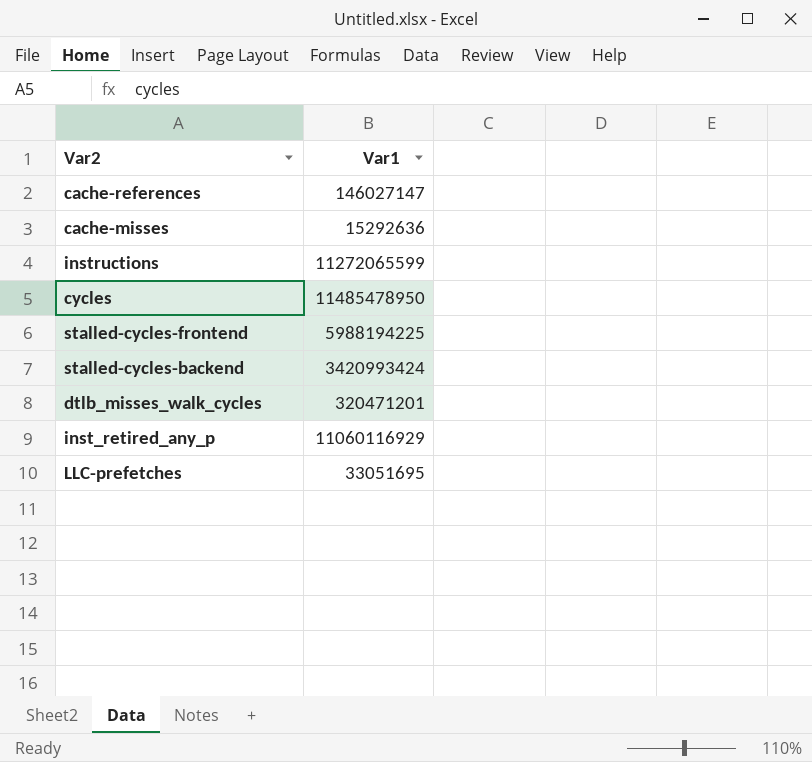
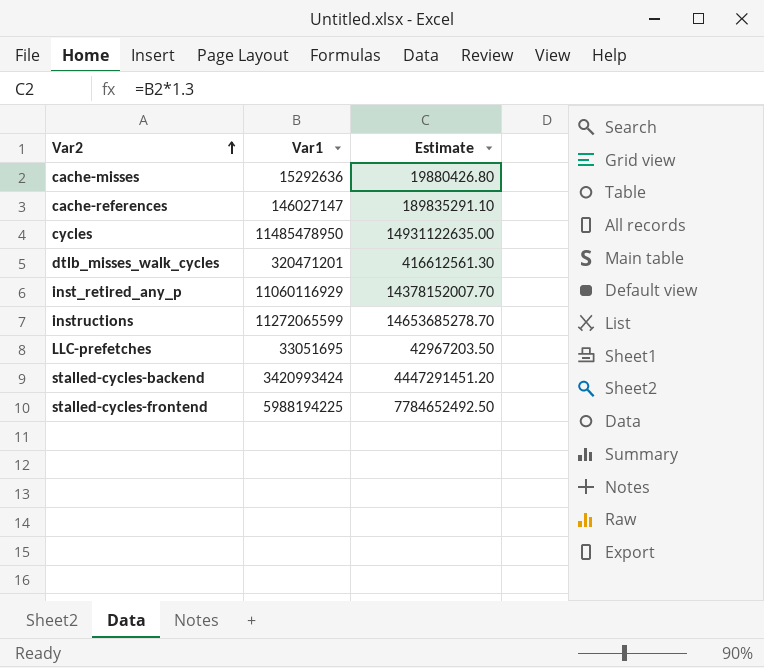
row order: none -> Var2 ascending
column Estimate | formula: none -> [Var1] * 1.3

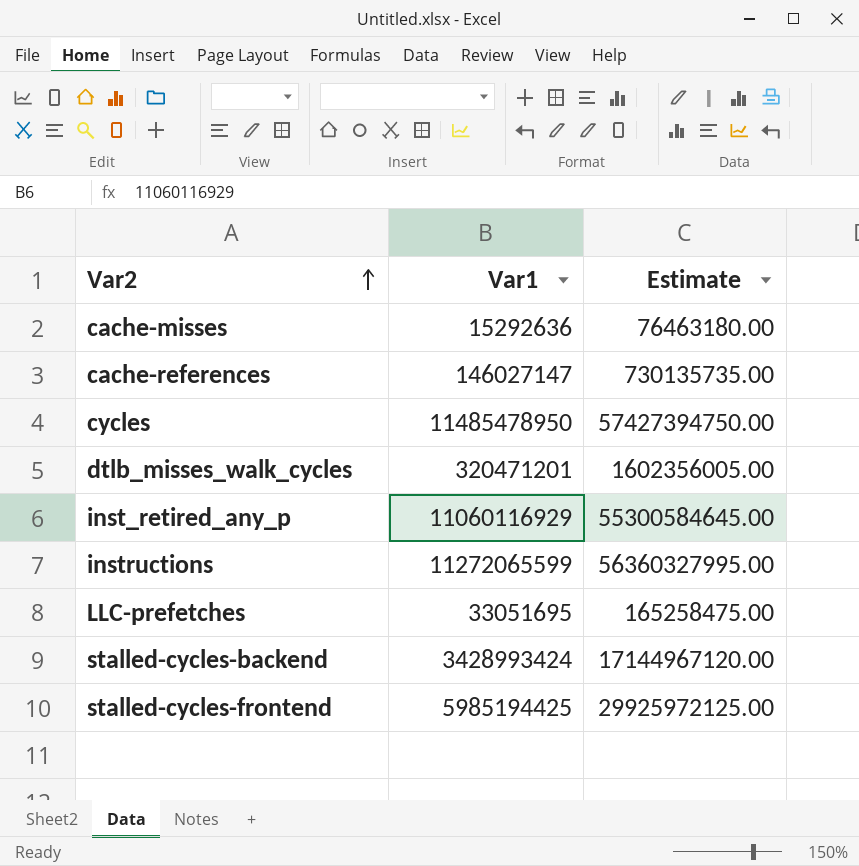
column Estimate | formula: [Var1] * 1.3 -> [Var1] * 5
stalled-cycles-backend | Var1: 3420993424 -> 3428993424
stalled-cycles-frontend | Var1: 5988194225 -> 5985194425

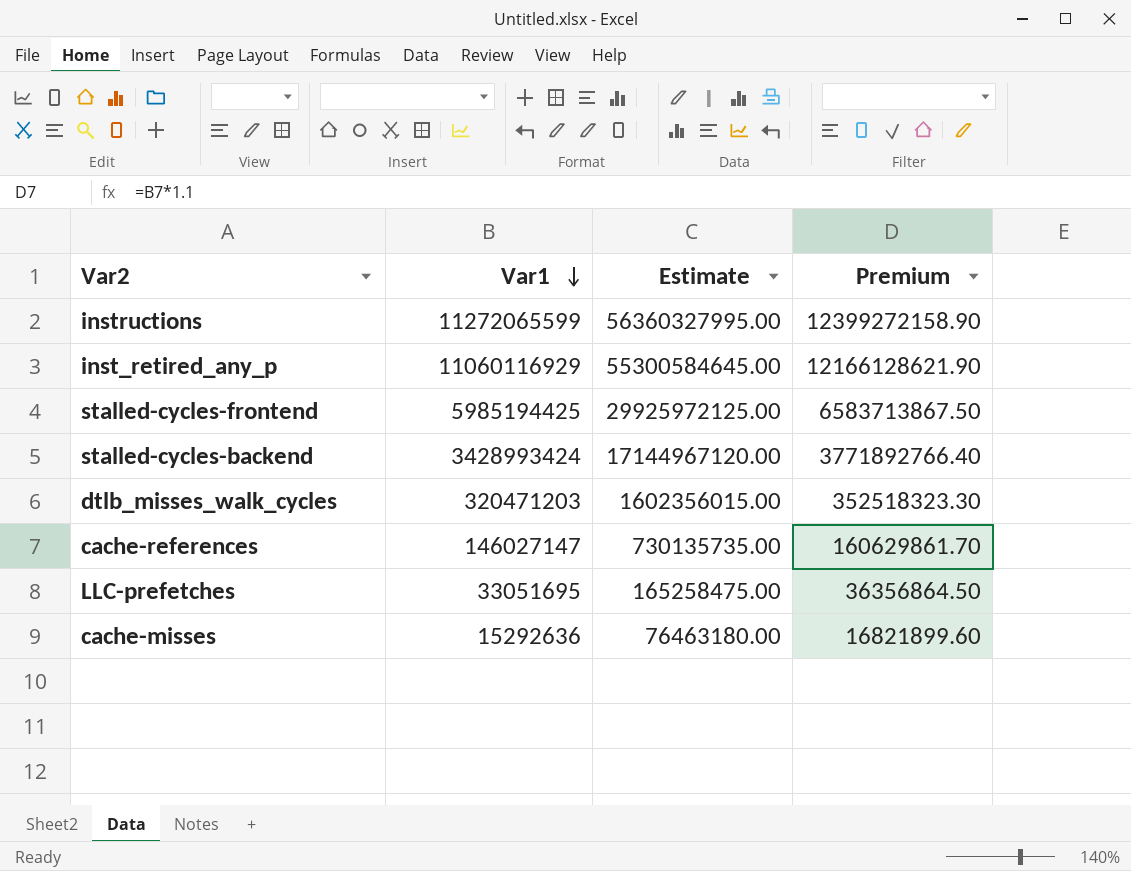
row order: Var2 ascending -> Var1 descending
column Premium | formula: none -> [Var1] * 1.1
row cycles: 11485478950 | 57427394750.00 -> none
dtlb_misses_walk_cycles | Var1: 320471201 -> 320471203
dtlb_misses_walk_cycles | Estimate: 1602356005.00 -> 1602356015.00

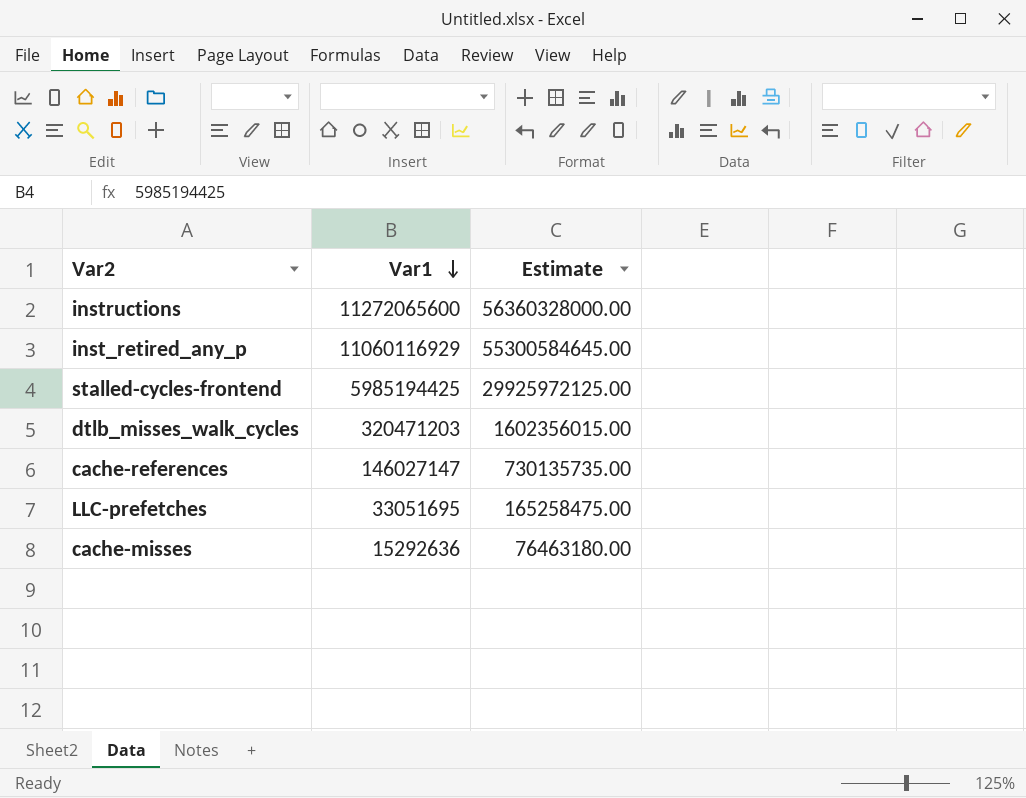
column Premium | formula: [Var1] * 1.1 -> none
row stalled-cycles-backend: 3428993424 | 17144967120.00 | 3771892766.40 -> none
instructions | Var1: 11272065599 -> 11272065600
instructions | Estimate: 56360327995.00 -> 56360328000.00

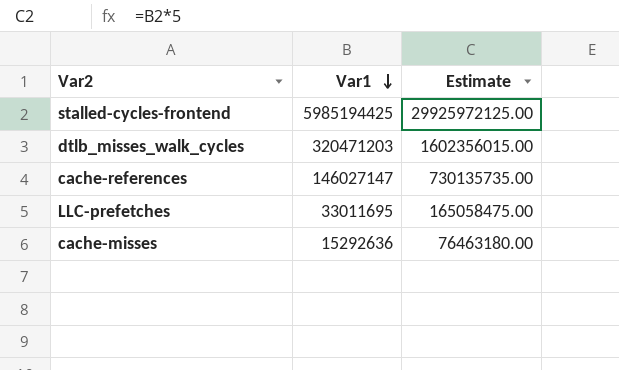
row instructions: 11272065600 | 56360328000.00 -> none
row inst_retired_any_p: 11060116929 | 55300584645.00 -> none
LLC-prefetches | Var1: 33051695 -> 33011695
LLC-prefetches | Estimate: 165258475.00 -> 165058475.00

